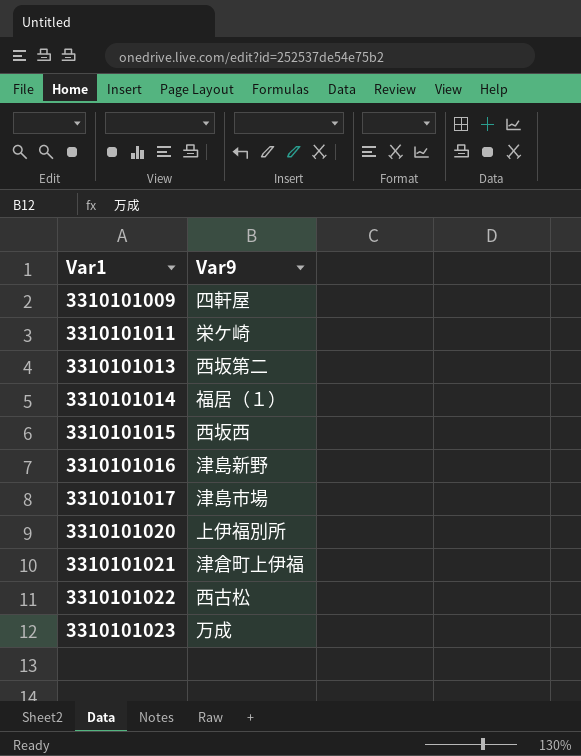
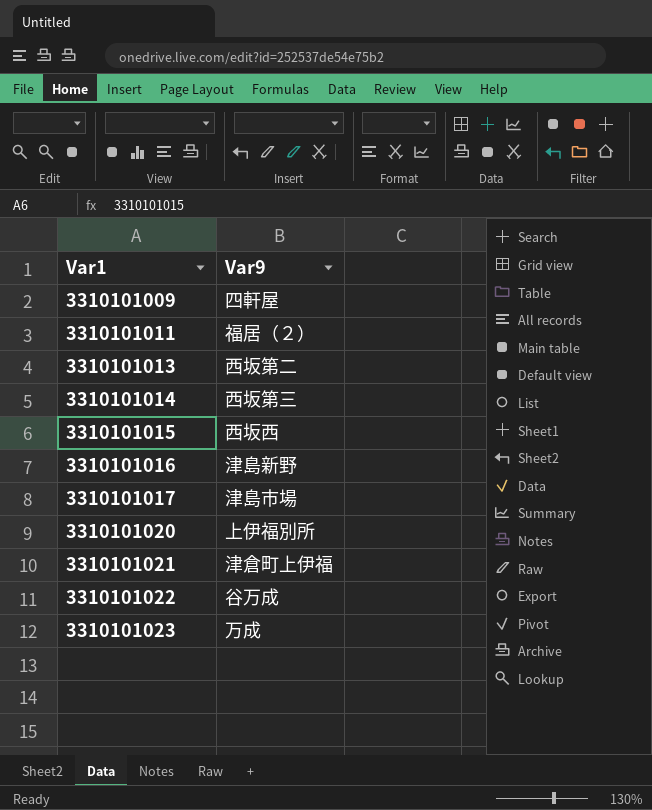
3310101011 | Var9: 栄ケ崎 -> 福居（２）
3310101014 | Var9: 福居（１） -> 西坂第三
3310101022 | Var9: 西古松 -> 谷万成

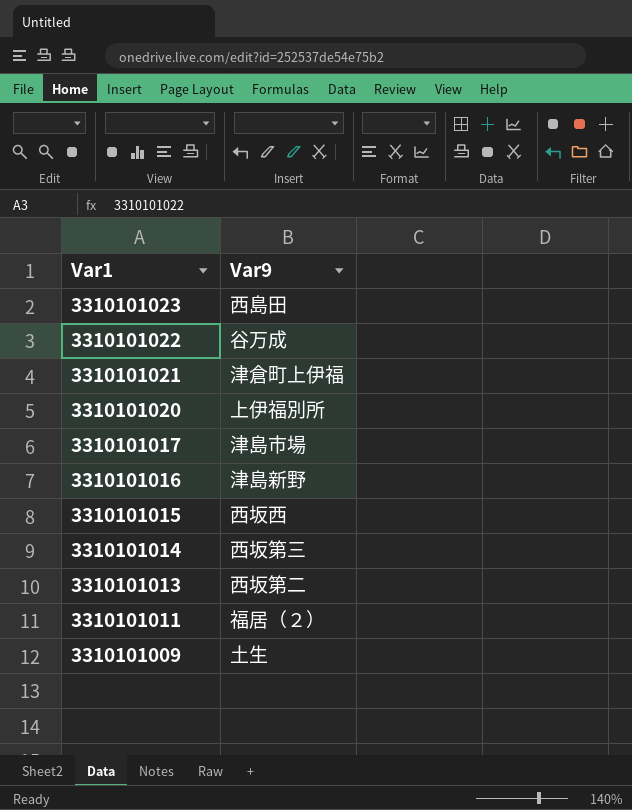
row order: Var1 ascending -> Var1 descending
3310101023 | Var9: 万成 -> 西島田
3310101009 | Var9: 四軒屋 -> 土生

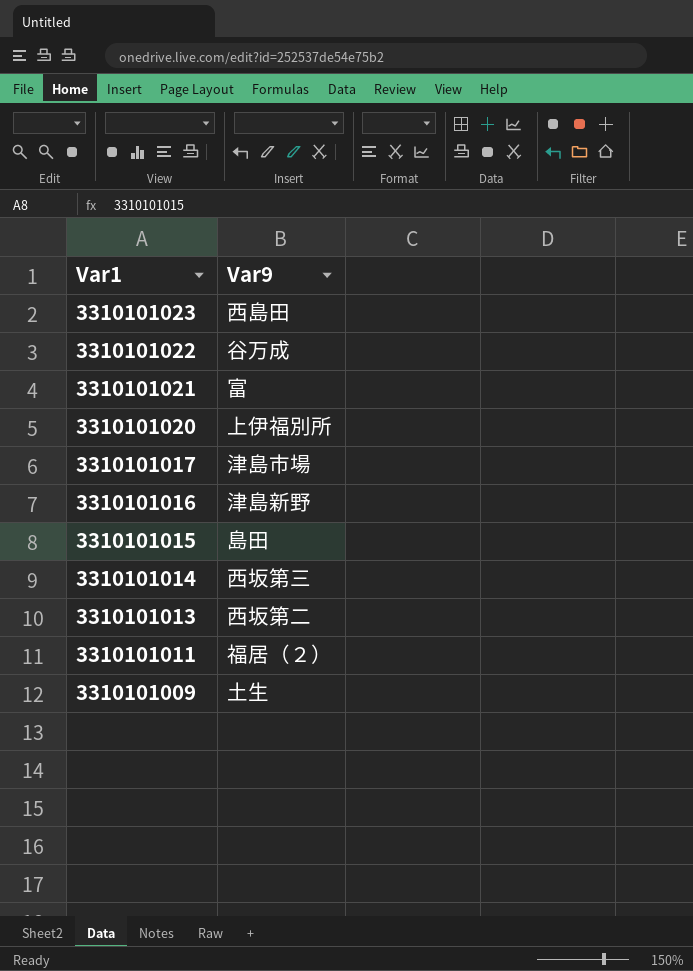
3310101021 | Var9: 津倉町上伊福 -> 富
3310101015 | Var9: 西坂西 -> 島田

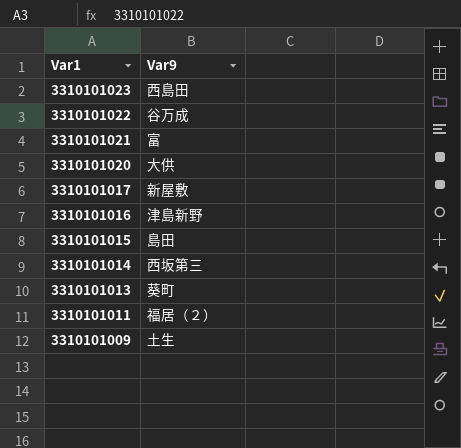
3310101020 | Var9: 上伊福別所 -> 大供
3310101017 | Var9: 津島市場 -> 新屋敷
3310101013 | Var9: 西坂第二 -> 葵町

